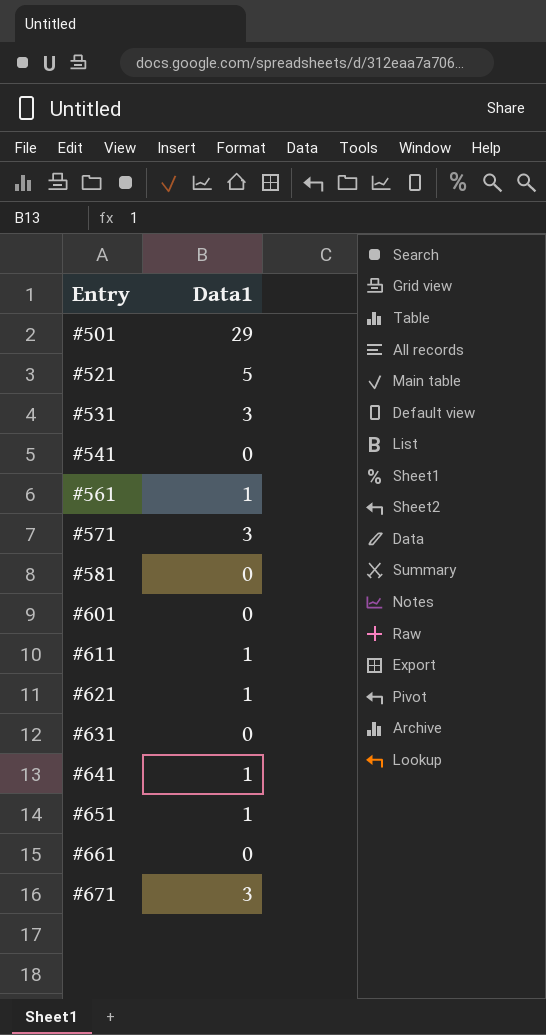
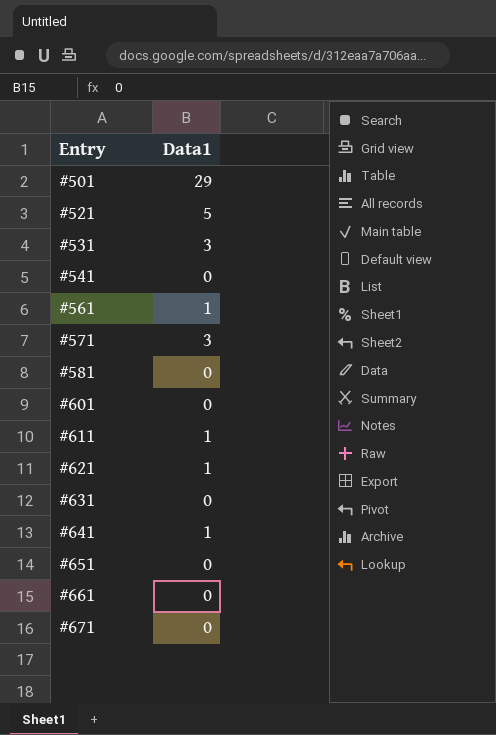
#651 | Data1: 1 -> 0
#671 | Data1: 3 -> 0

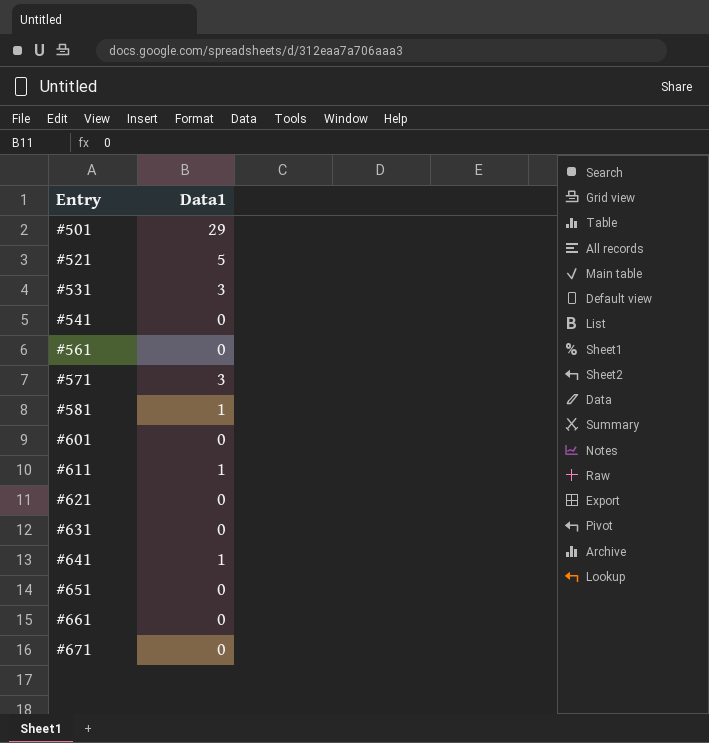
#561 | Data1: 1 -> 0
#581 | Data1: 0 -> 1
#621 | Data1: 1 -> 0

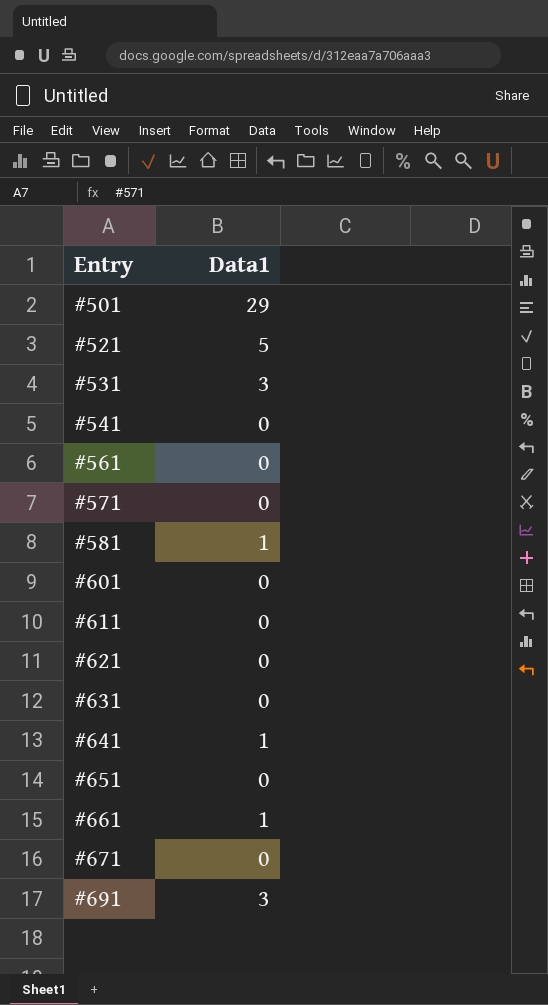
#571 | Data1: 3 -> 0
#611 | Data1: 1 -> 0
#661 | Data1: 0 -> 1
row #691: none -> 3

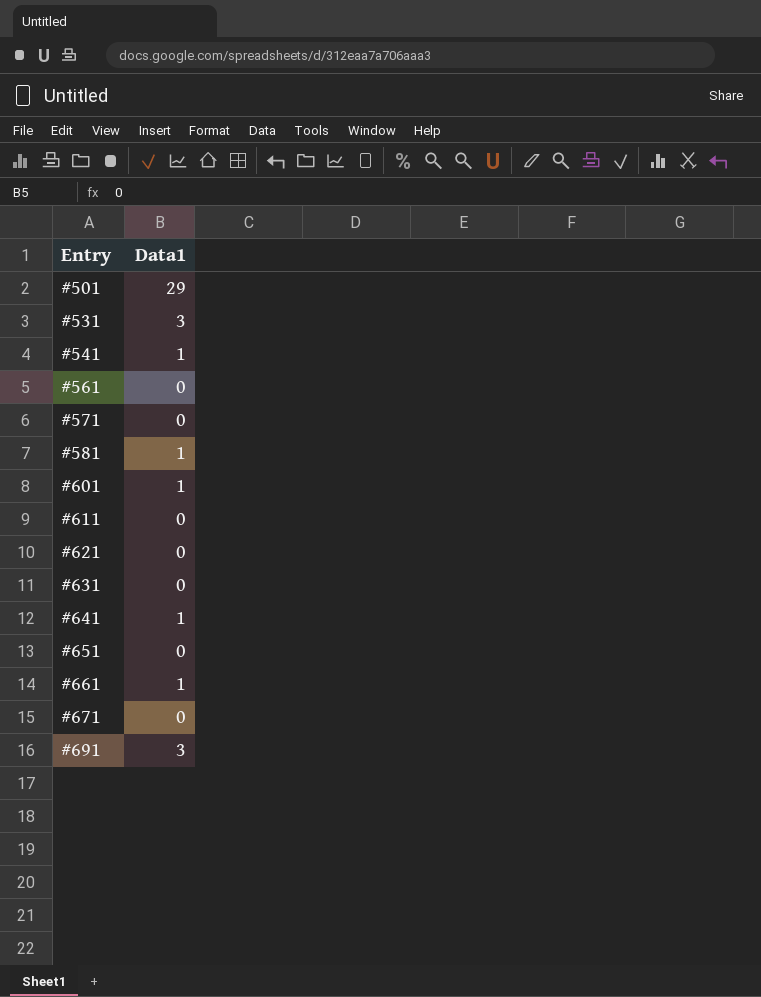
row #521: 5 -> none
#541 | Data1: 0 -> 1
#601 | Data1: 0 -> 1

